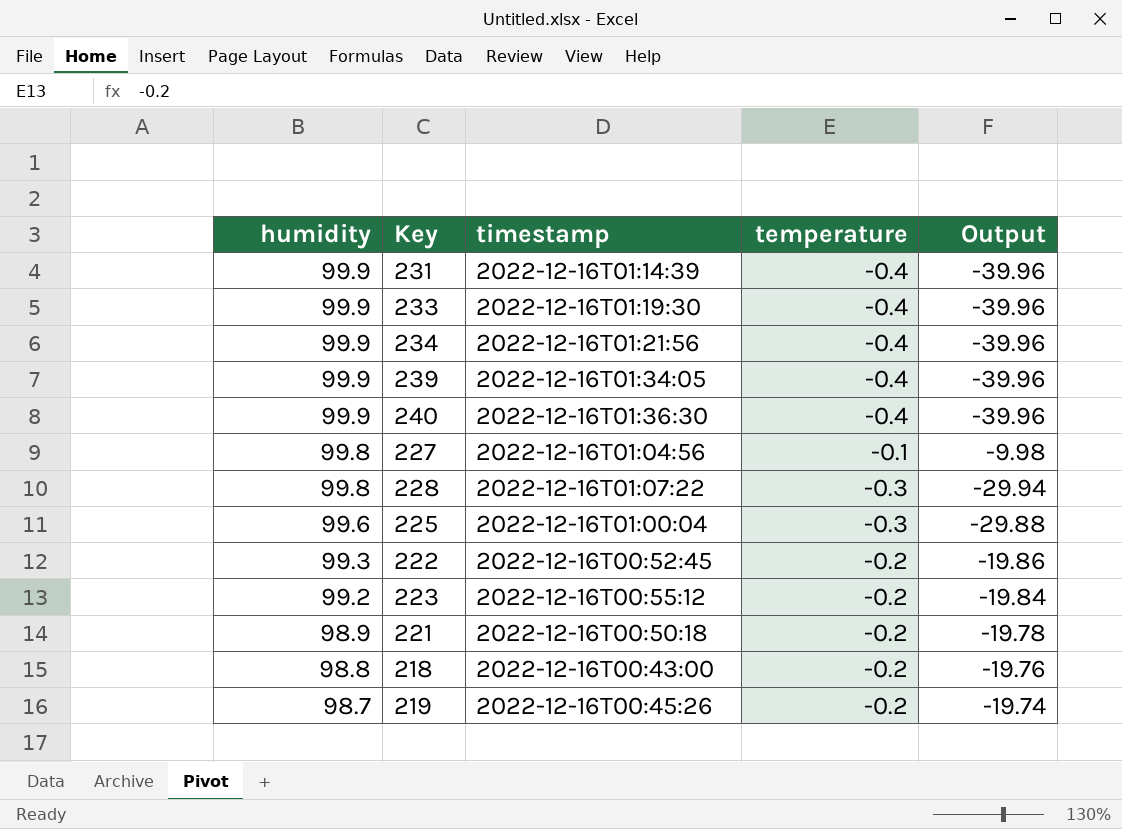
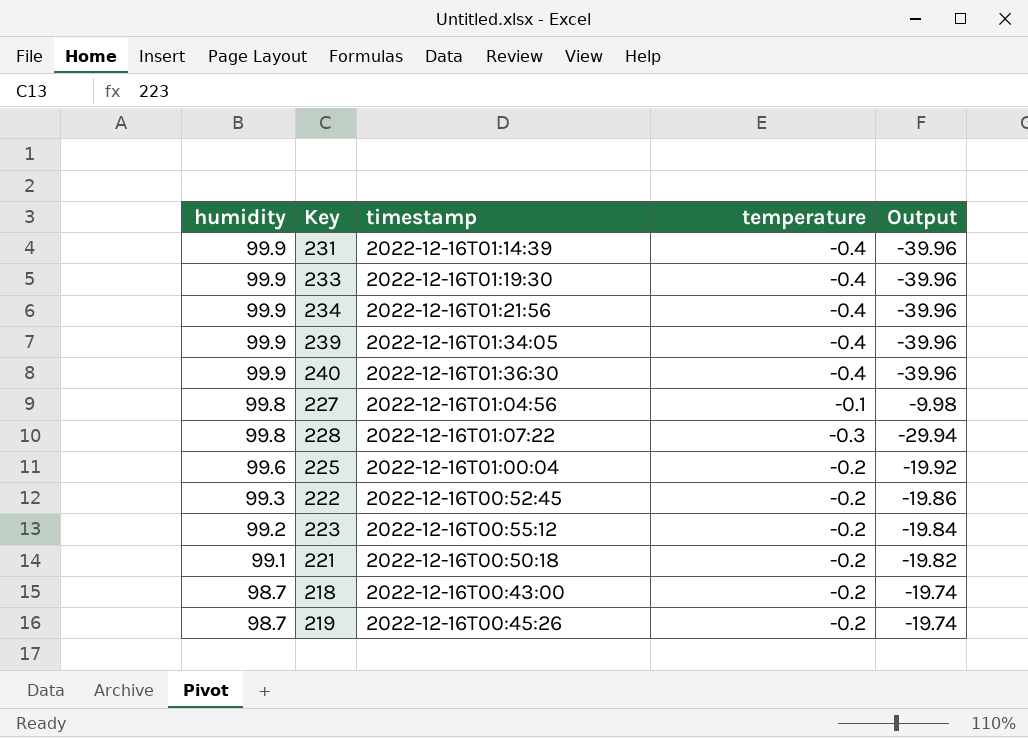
225 | temperature: -0.3 -> -0.2
225 | Output: -29.88 -> -19.92
221 | humidity: 98.9 -> 99.1
221 | Output: -19.78 -> -19.82
218 | humidity: 98.8 -> 98.7
218 | Output: -19.76 -> -19.74

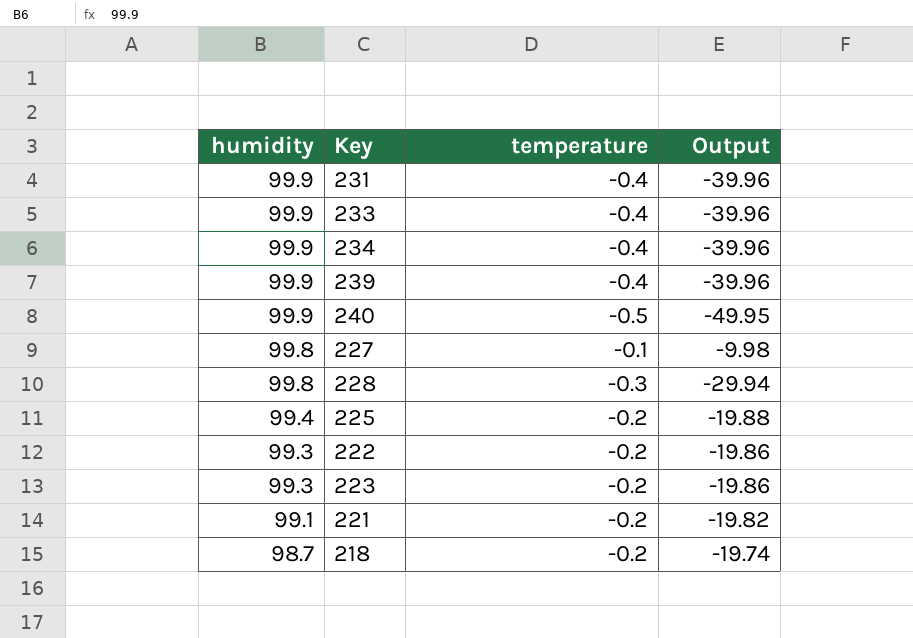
column timestamp | position: 3 -> none
row 219: 98.7 | 2022-12-16T00:45:26 | -0.2 | -19.74 -> none
240 | temperature: -0.4 -> -0.5
240 | Output: -39.96 -> -49.95
225 | humidity: 99.6 -> 99.4
225 | Output: -19.92 -> -19.88
223 | humidity: 99.2 -> 99.3
223 | Output: -19.84 -> -19.86

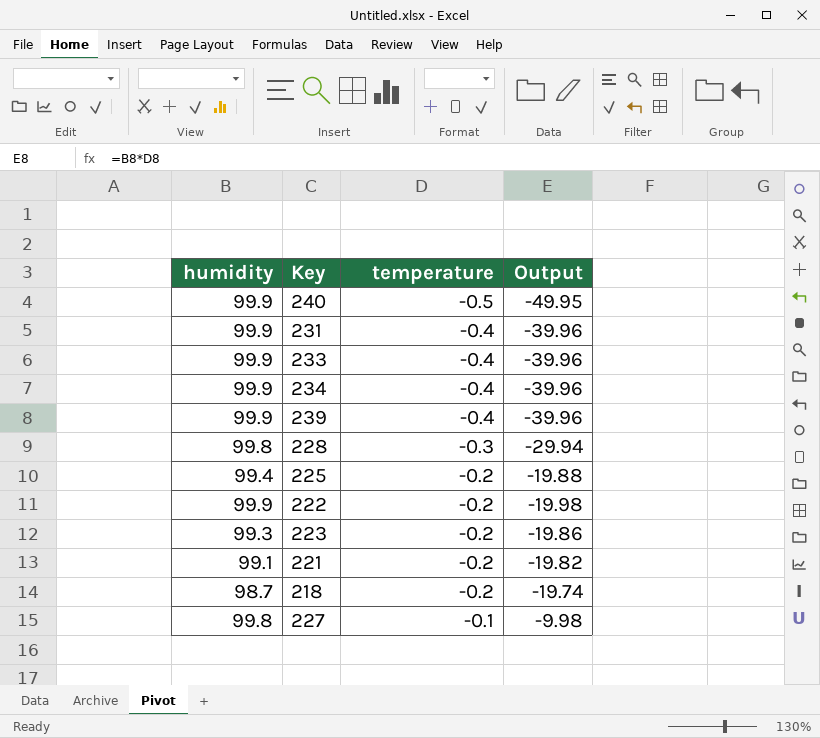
row order: humidity descending -> temperature ascending
222 | humidity: 99.3 -> 99.9
222 | Output: -19.86 -> -19.98

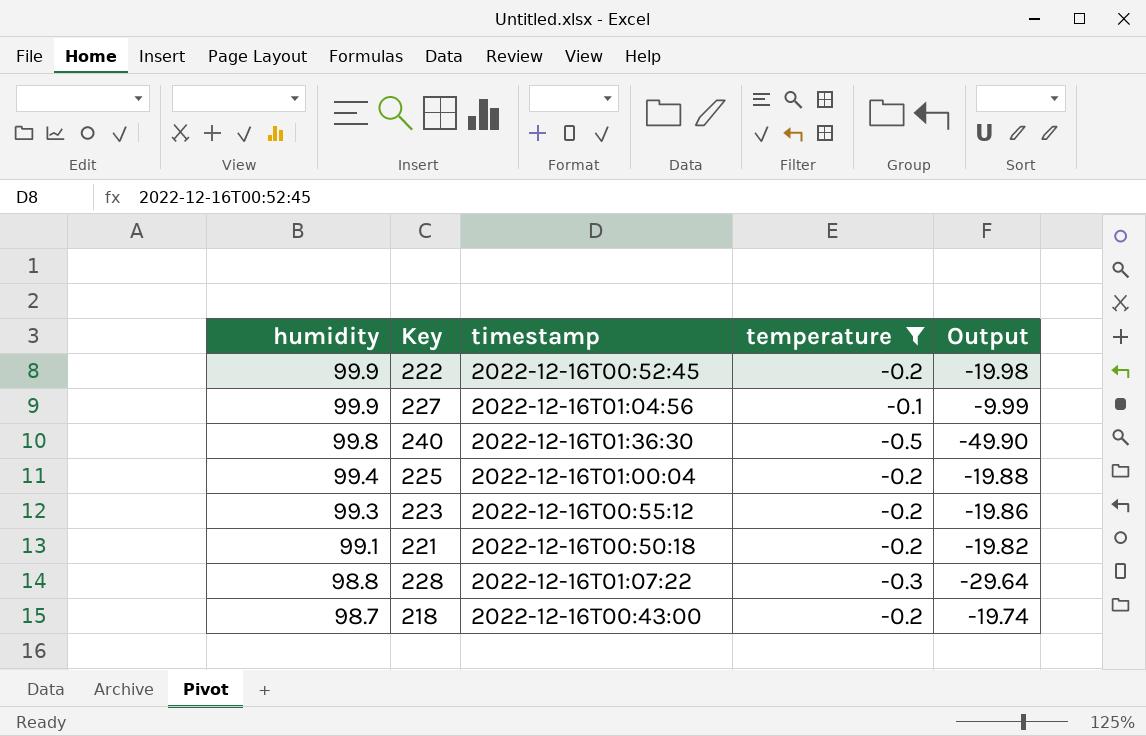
filter: none -> temperature != -0.4
row order: temperature ascending -> humidity descending
column timestamp | position: none -> 3
227 | humidity: 99.8 -> 99.9
227 | Output: -9.98 -> -9.99
240 | humidity: 99.9 -> 99.8
240 | Output: -49.95 -> -49.90
228 | humidity: 99.8 -> 98.8
228 | Output: -29.94 -> -29.64

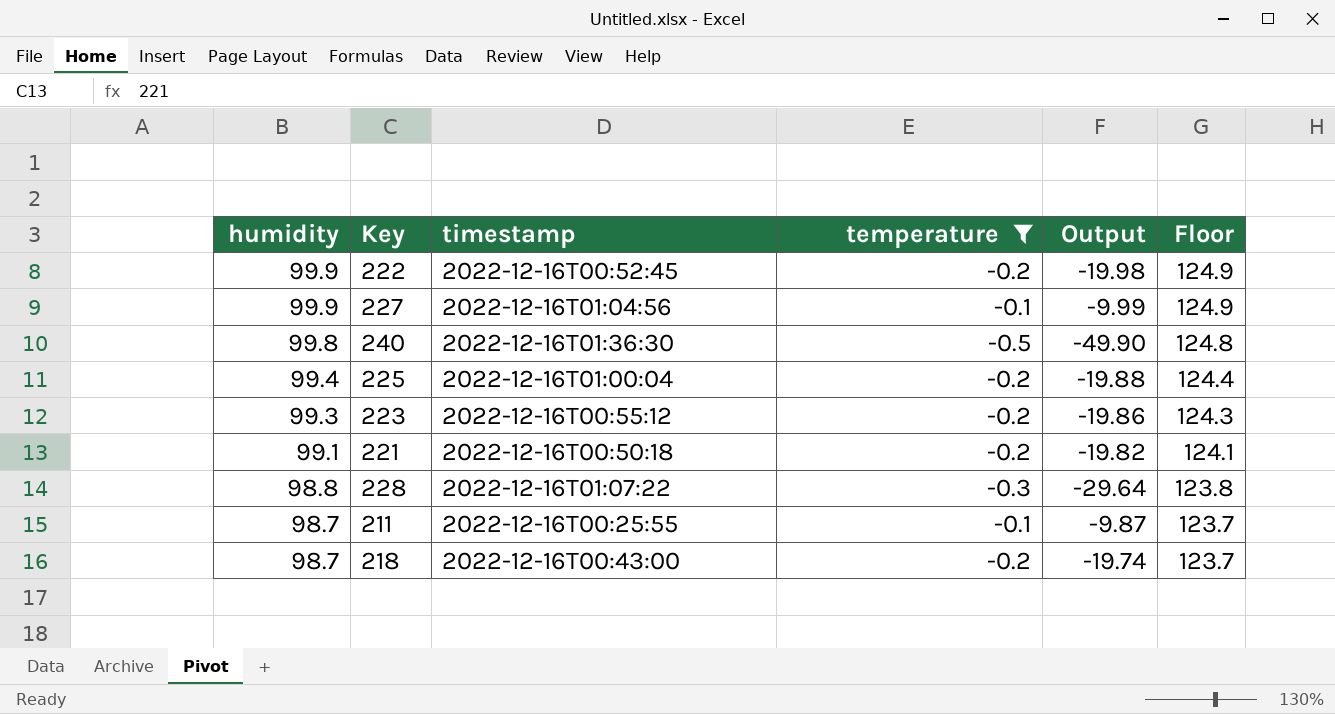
column Floor | formula: none -> [humidity] + 25
row 211: none -> 98.7 | 2022-12-16T00:25:55 | -0.1 | -9.87 | 123.7

